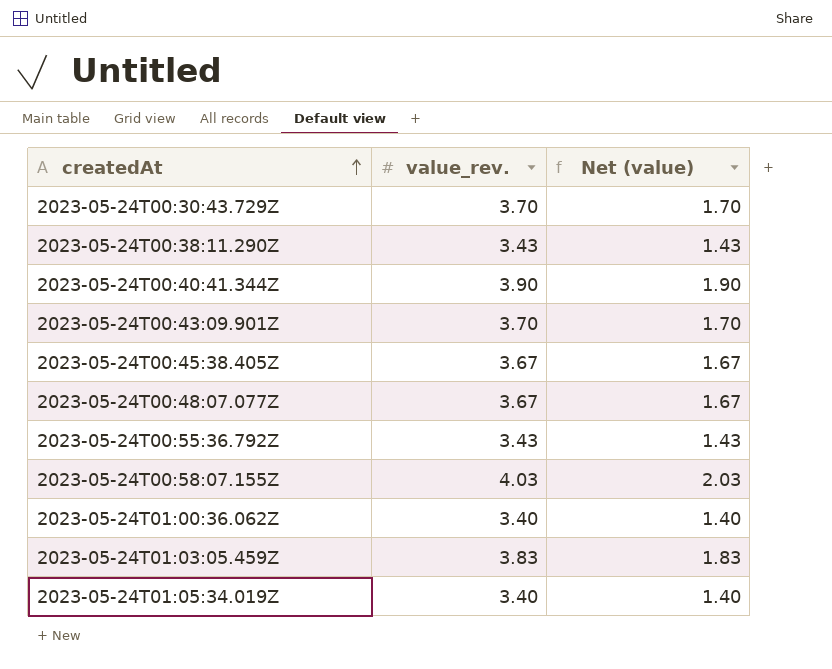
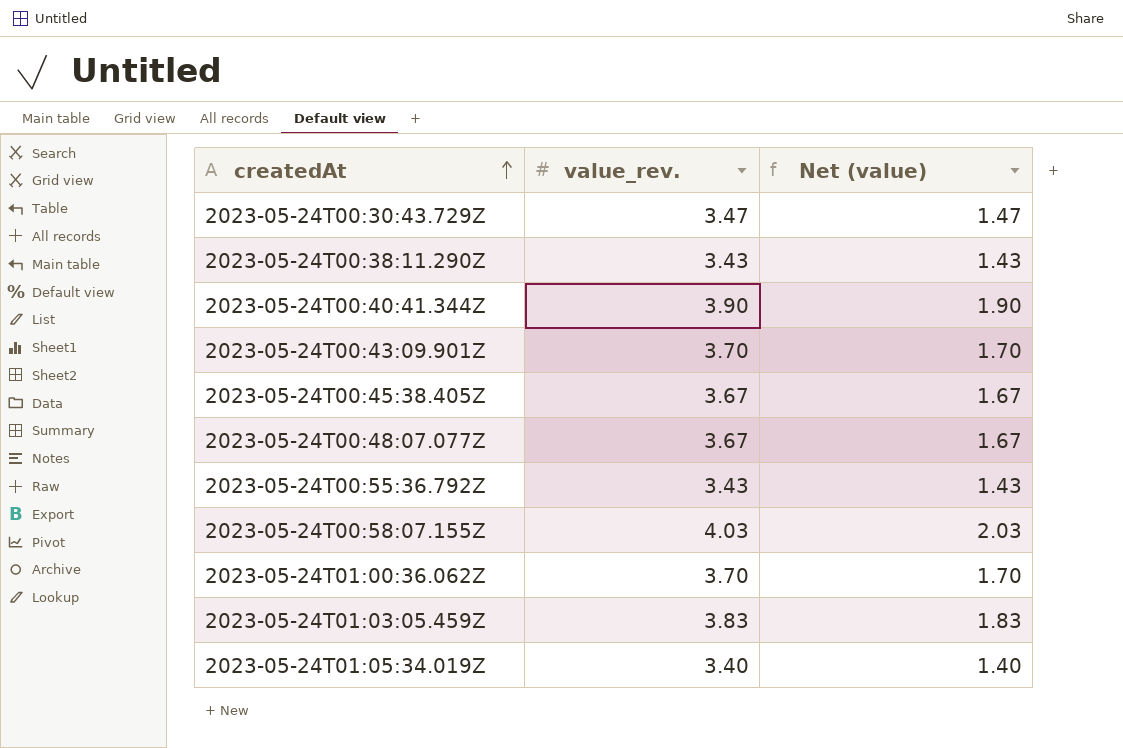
2023-05-24T00:30:43.729Z | value_rev.: 3.70 -> 3.47
2023-05-24T00:30:43.729Z | Net (value): 1.70 -> 1.47
2023-05-24T01:00:36.062Z | value_rev.: 3.40 -> 3.70
2023-05-24T01:00:36.062Z | Net (value): 1.40 -> 1.70

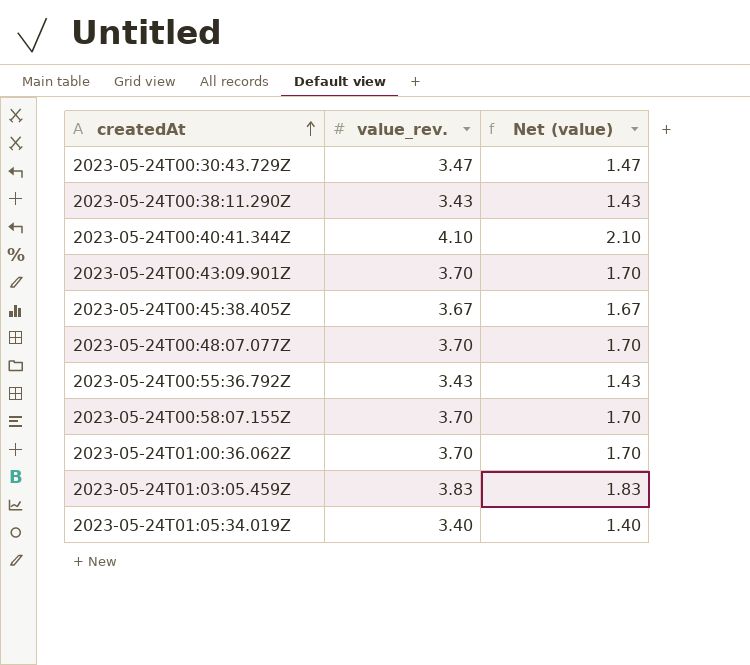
2023-05-24T00:40:41.344Z | value_rev.: 3.90 -> 4.10
2023-05-24T00:40:41.344Z | Net (value): 1.90 -> 2.10
2023-05-24T00:48:07.077Z | value_rev.: 3.67 -> 3.70
2023-05-24T00:48:07.077Z | Net (value): 1.67 -> 1.70
2023-05-24T00:58:07.155Z | value_rev.: 4.03 -> 3.70
2023-05-24T00:58:07.155Z | Net (value): 2.03 -> 1.70

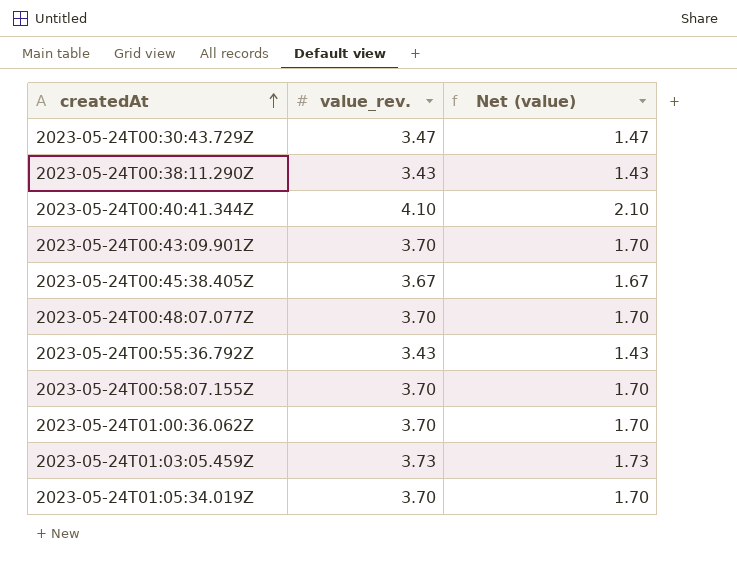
2023-05-24T01:03:05.459Z | value_rev.: 3.83 -> 3.73
2023-05-24T01:03:05.459Z | Net (value): 1.83 -> 1.73
2023-05-24T01:05:34.019Z | value_rev.: 3.40 -> 3.70
2023-05-24T01:05:34.019Z | Net (value): 1.40 -> 1.70

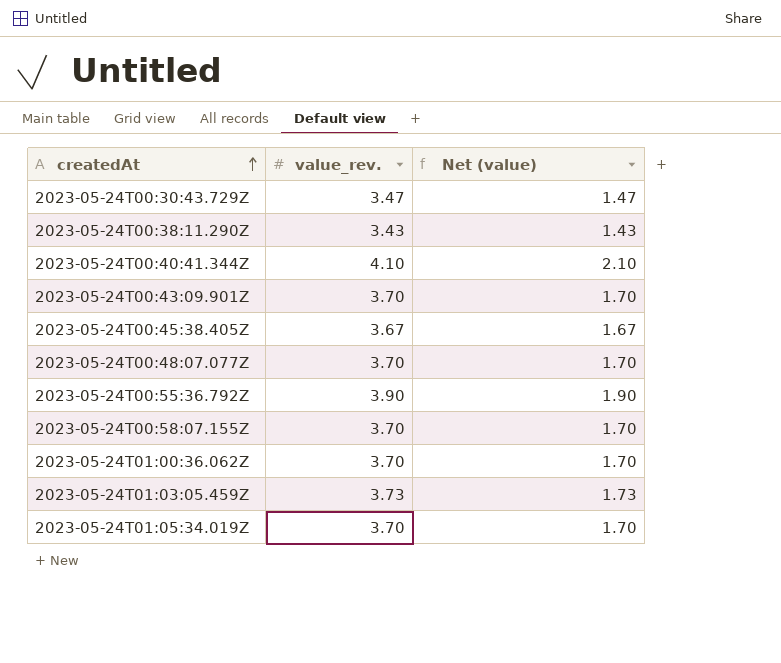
2023-05-24T00:55:36.792Z | value_rev.: 3.43 -> 3.90
2023-05-24T00:55:36.792Z | Net (value): 1.43 -> 1.90

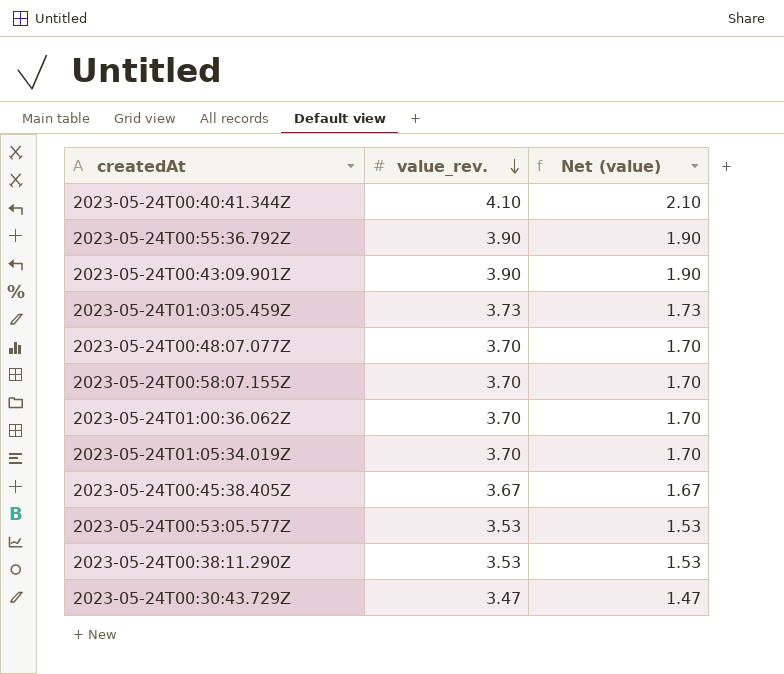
row order: createdAt ascending -> value_rev. descending
2023-05-24T00:43:09.901Z | value_rev.: 3.70 -> 3.90
2023-05-24T00:43:09.901Z | Net (value): 1.70 -> 1.90
row 2023-05-24T00:53:05.577Z: none -> 3.53 | 1.53
2023-05-24T00:38:11.290Z | value_rev.: 3.43 -> 3.53
2023-05-24T00:38:11.290Z | Net (value): 1.43 -> 1.53

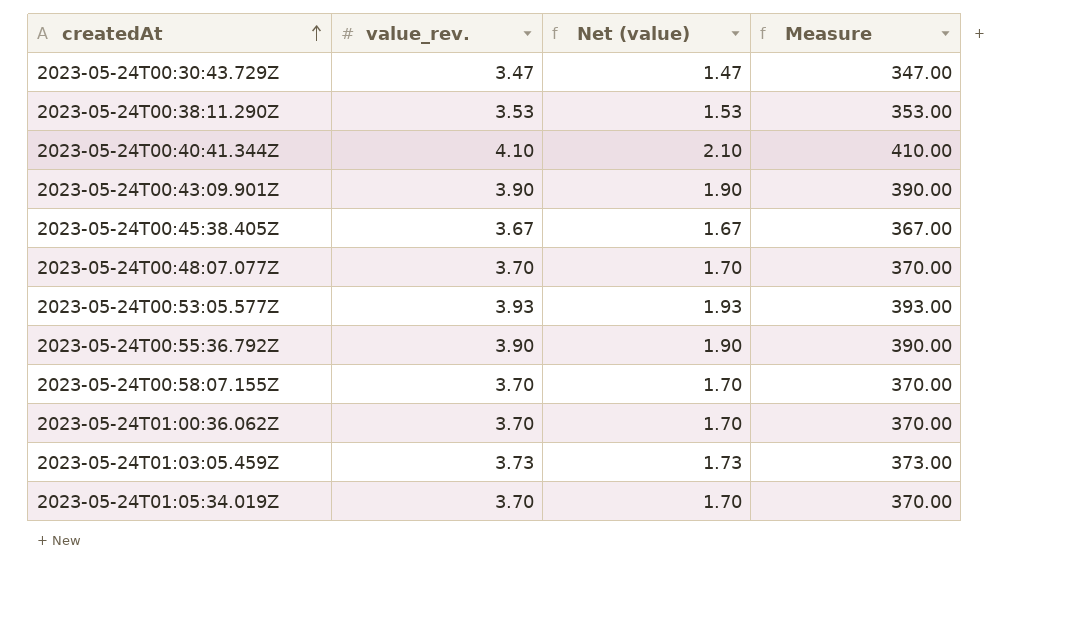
row order: value_rev. descending -> createdAt ascending
column Measure | formula: none -> [value_rev.] * 100
2023-05-24T00:53:05.577Z | value_rev.: 3.53 -> 3.93
2023-05-24T00:53:05.577Z | Net (value): 1.53 -> 1.93

